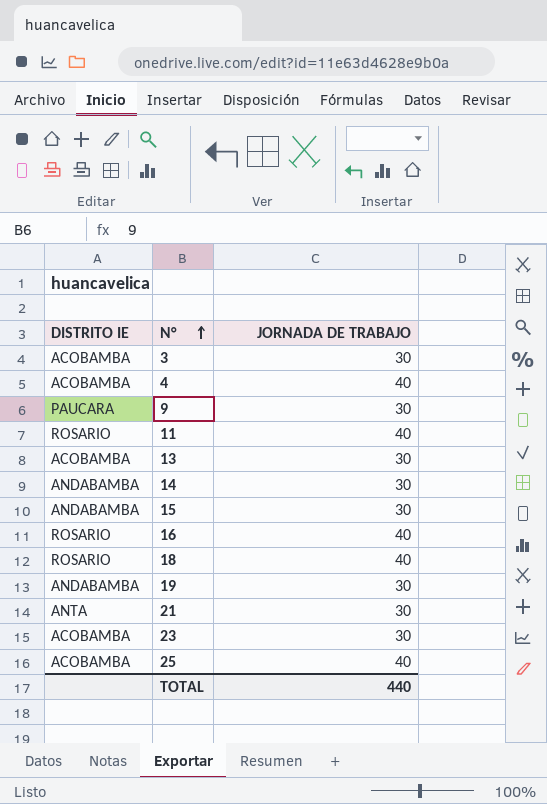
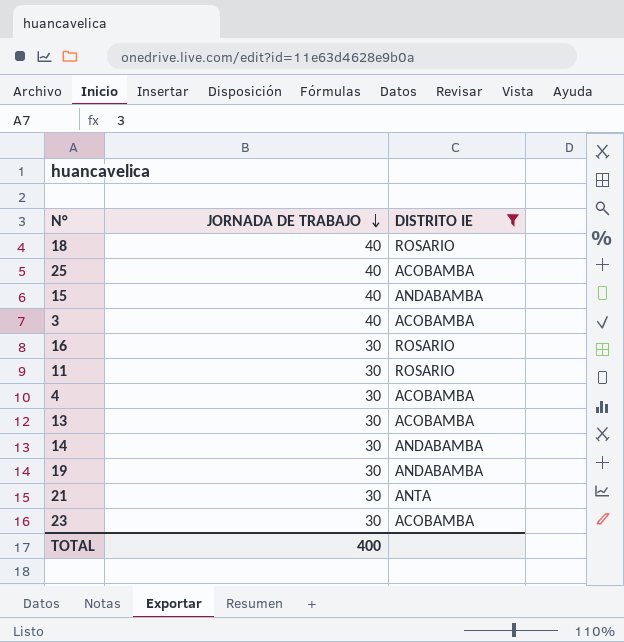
filter: none -> DISTRITO IE != PAUCARA
row order: N° ascending -> JORNADA DE TRABAJO descending
column DISTRITO IE | position: 1 -> 3
15 | JORNADA DE TRABAJO: 30 -> 40
3 | JORNADA DE TRABAJO: 30 -> 40
16 | JORNADA DE TRABAJO: 40 -> 30
11 | JORNADA DE TRABAJO: 40 -> 30
4 | JORNADA DE TRABAJO: 40 -> 30
TOTAL | JORNADA DE TRABAJO: 440 -> 400

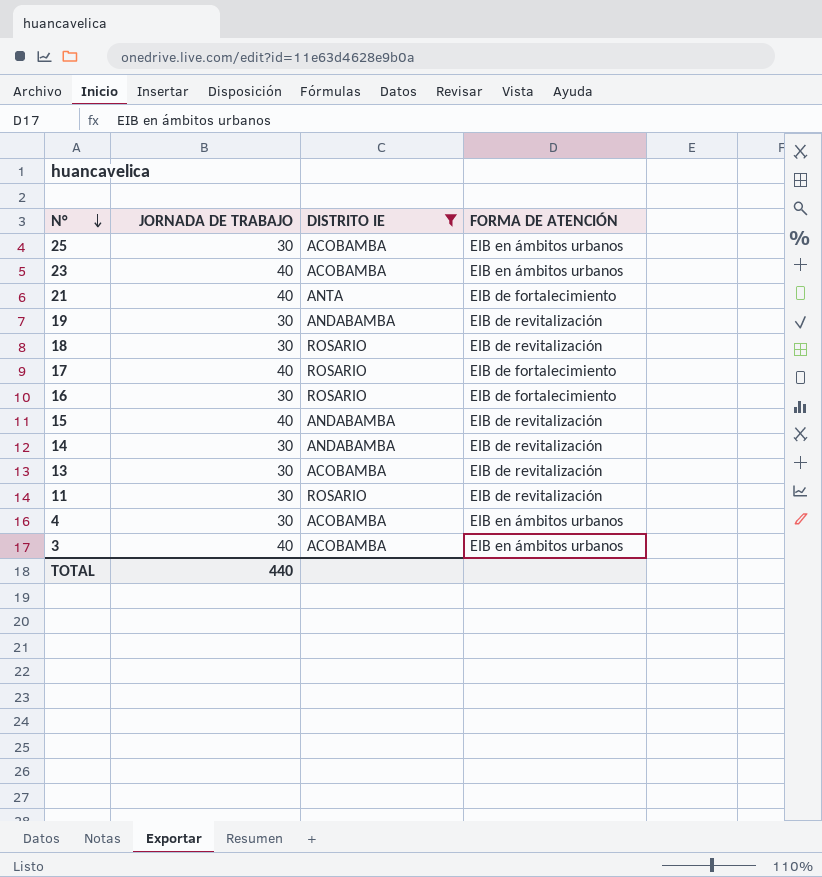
row order: JORNADA DE TRABAJO descending -> N° descending
column FORMA DE ATENCIÓN | position: none -> 4
25 | JORNADA DE TRABAJO: 40 -> 30
23 | JORNADA DE TRABAJO: 30 -> 40
21 | JORNADA DE TRABAJO: 30 -> 40
18 | JORNADA DE TRABAJO: 40 -> 30
row 17: none -> 40 | ROSARIO | EIB de fortalecimiento
TOTAL | JORNADA DE TRABAJO: 400 -> 440

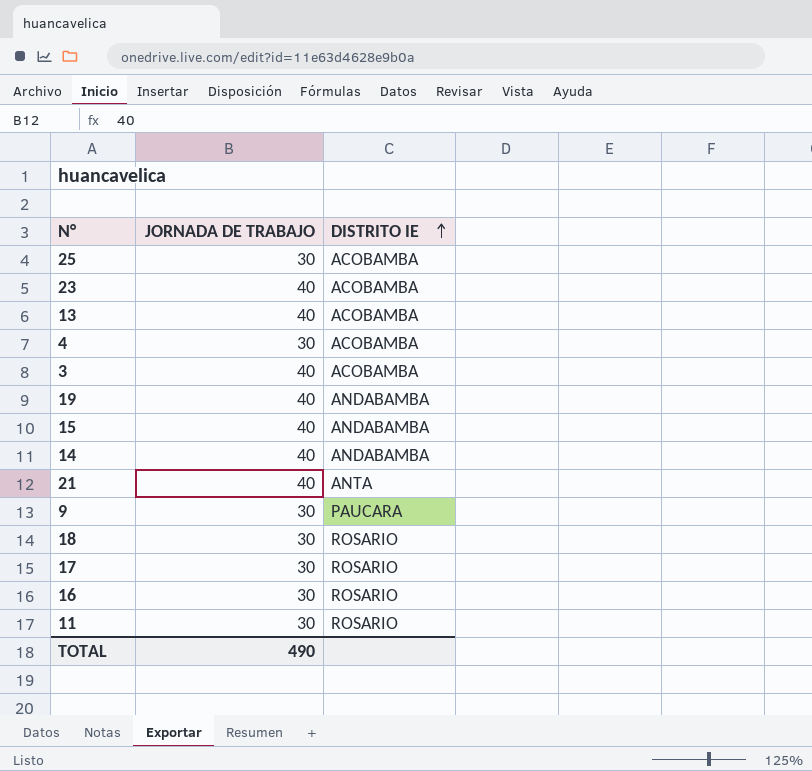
filter: DISTRITO IE != PAUCARA -> none
row order: N° descending -> DISTRITO IE ascending
column FORMA DE ATENCIÓN | position: 4 -> none
13 | JORNADA DE TRABAJO: 30 -> 40
19 | JORNADA DE TRABAJO: 30 -> 40
14 | JORNADA DE TRABAJO: 30 -> 40
17 | JORNADA DE TRABAJO: 40 -> 30
TOTAL | JORNADA DE TRABAJO: 440 -> 490

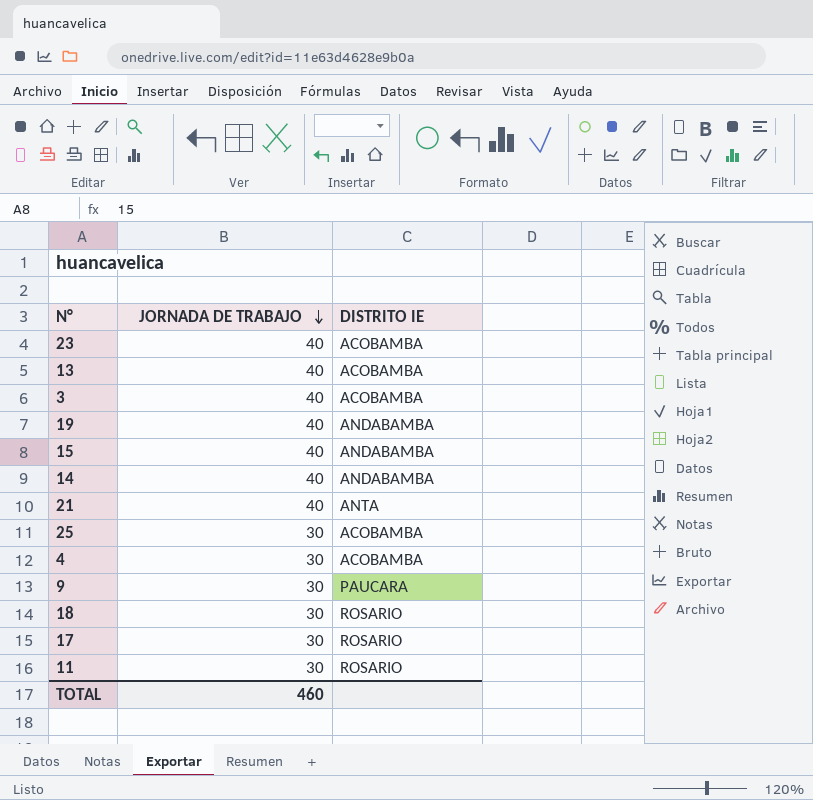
row order: DISTRITO IE ascending -> JORNADA DE TRABAJO descending
row 16: 30 | ROSARIO -> none
TOTAL | JORNADA DE TRABAJO: 490 -> 460

